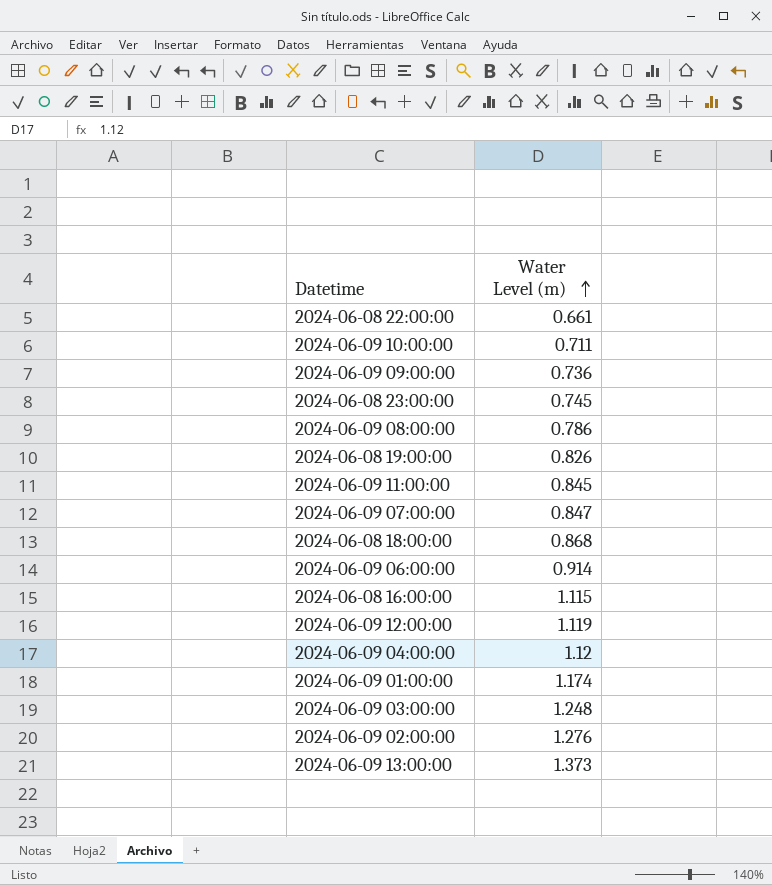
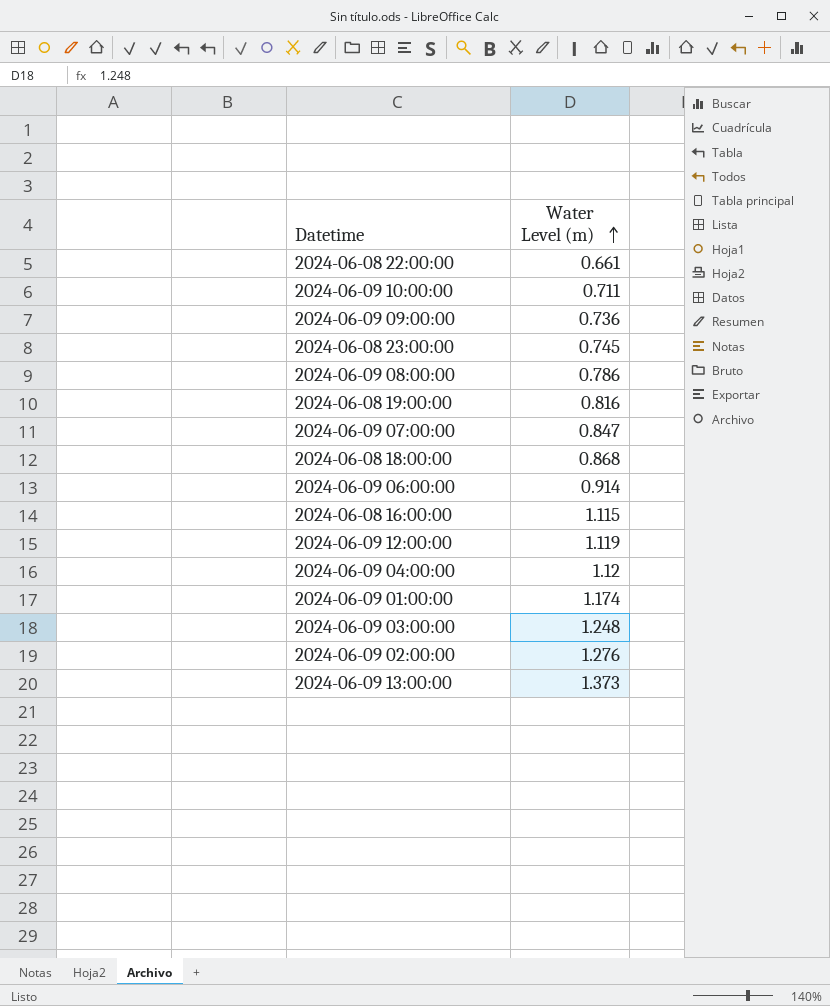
row 2024-06-09 11:00:00: 0.845 -> none
2024-06-08 19:00:00 | Water Level (m): 0.826 -> 0.816

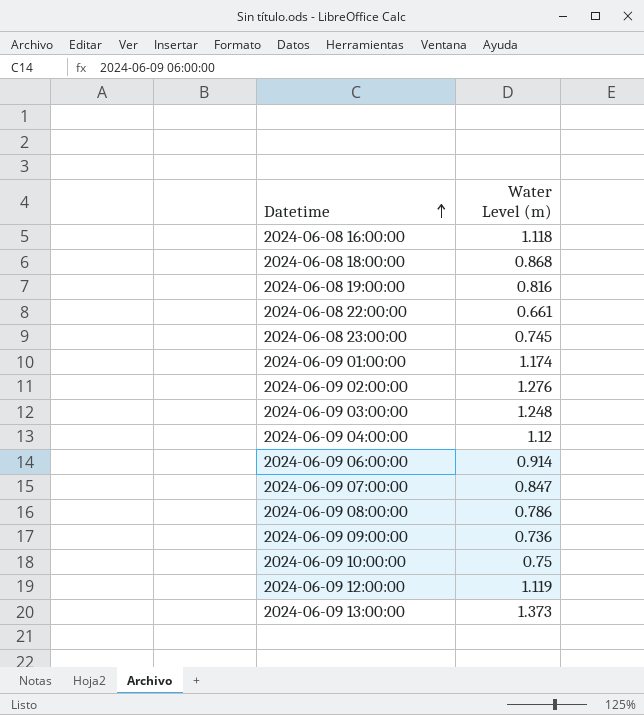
row order: Water Level (m) ascending -> Datetime ascending
2024-06-08 16:00:00 | Water Level (m): 1.115 -> 1.118
2024-06-09 10:00:00 | Water Level (m): 0.711 -> 0.75

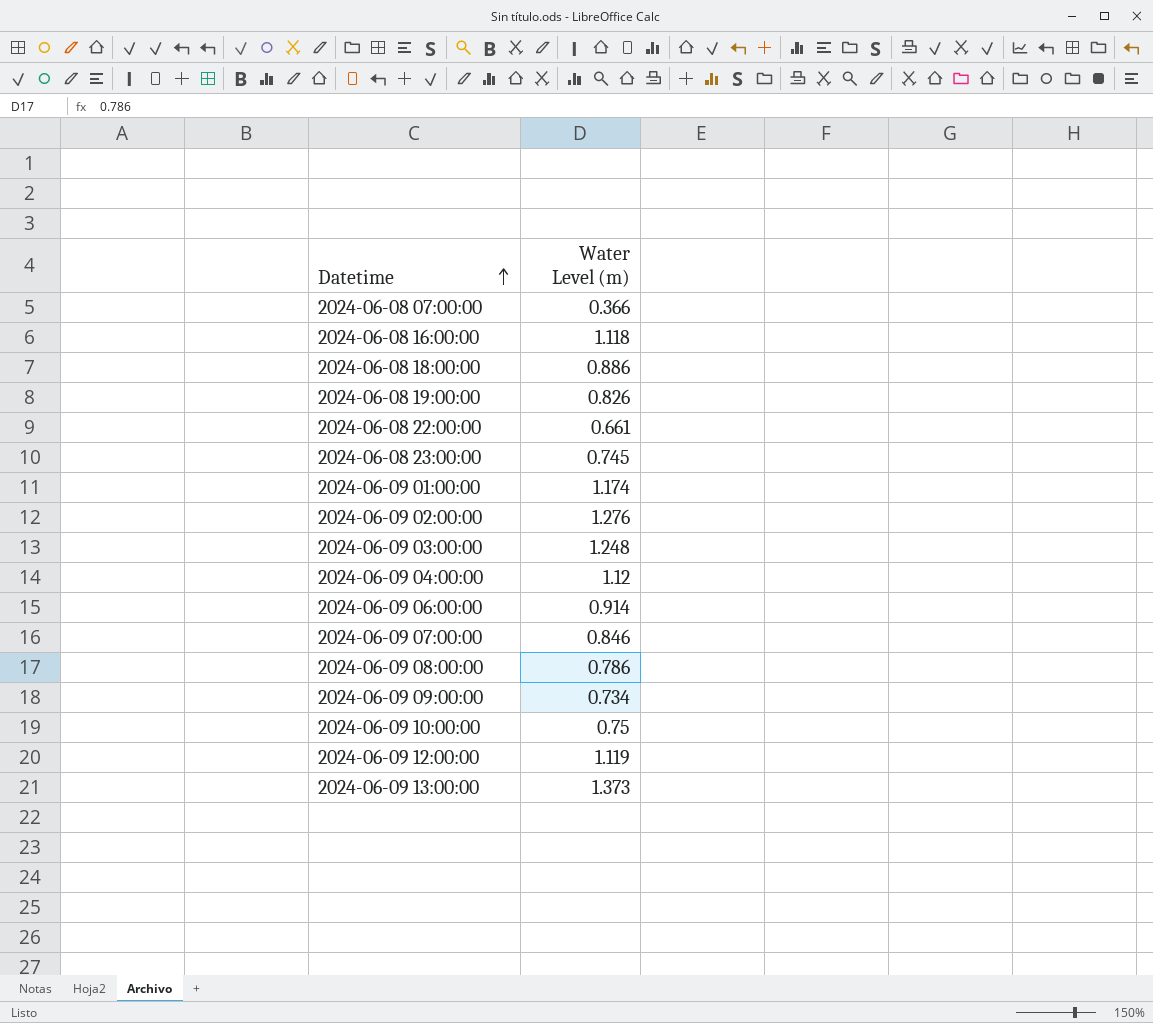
row 2024-06-08 07:00:00: none -> 0.366
2024-06-08 18:00:00 | Water Level (m): 0.868 -> 0.886
2024-06-08 19:00:00 | Water Level (m): 0.816 -> 0.826
2024-06-09 07:00:00 | Water Level (m): 0.847 -> 0.846
2024-06-09 09:00:00 | Water Level (m): 0.736 -> 0.734

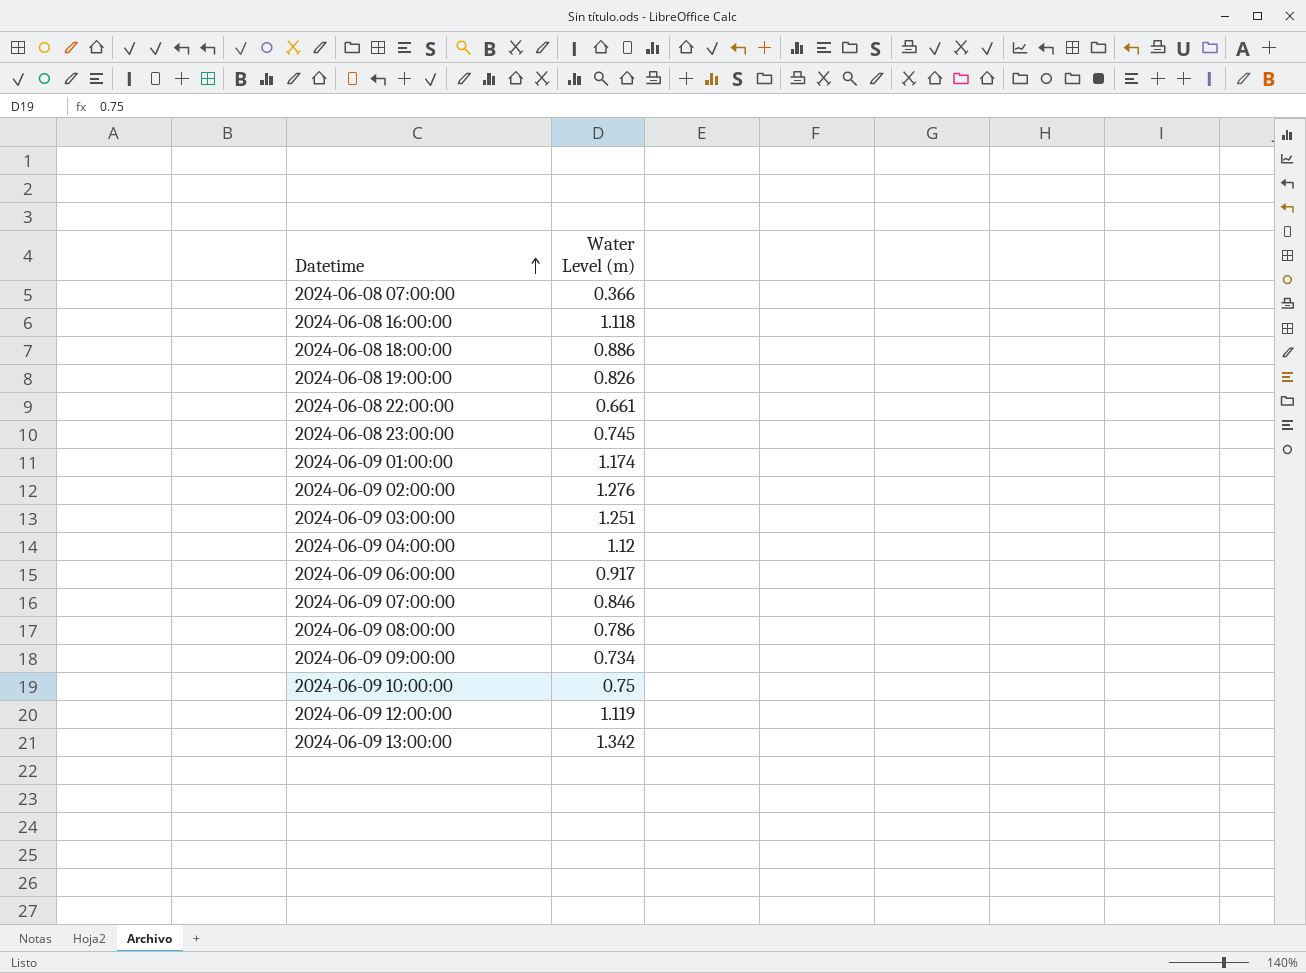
2024-06-09 03:00:00 | Water Level (m): 1.248 -> 1.251
2024-06-09 06:00:00 | Water Level (m): 0.914 -> 0.917
2024-06-09 13:00:00 | Water Level (m): 1.373 -> 1.342

